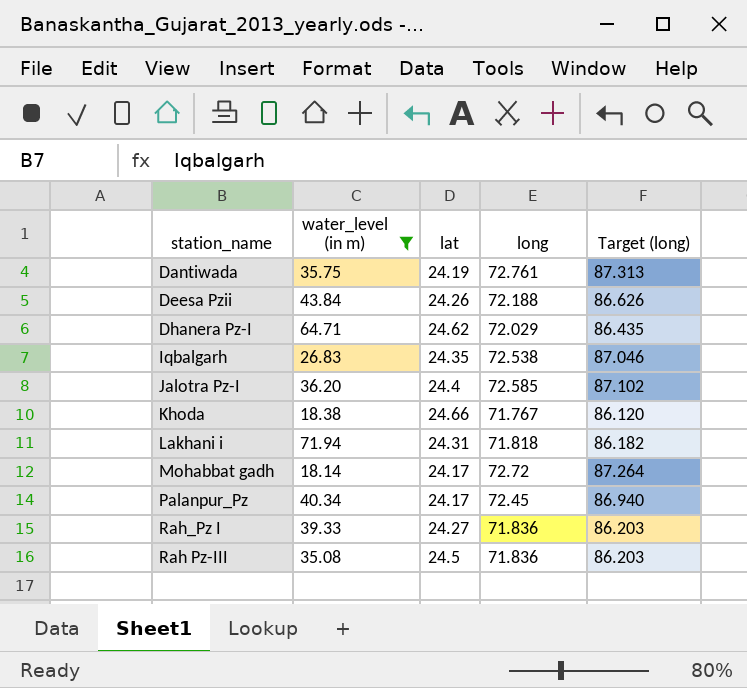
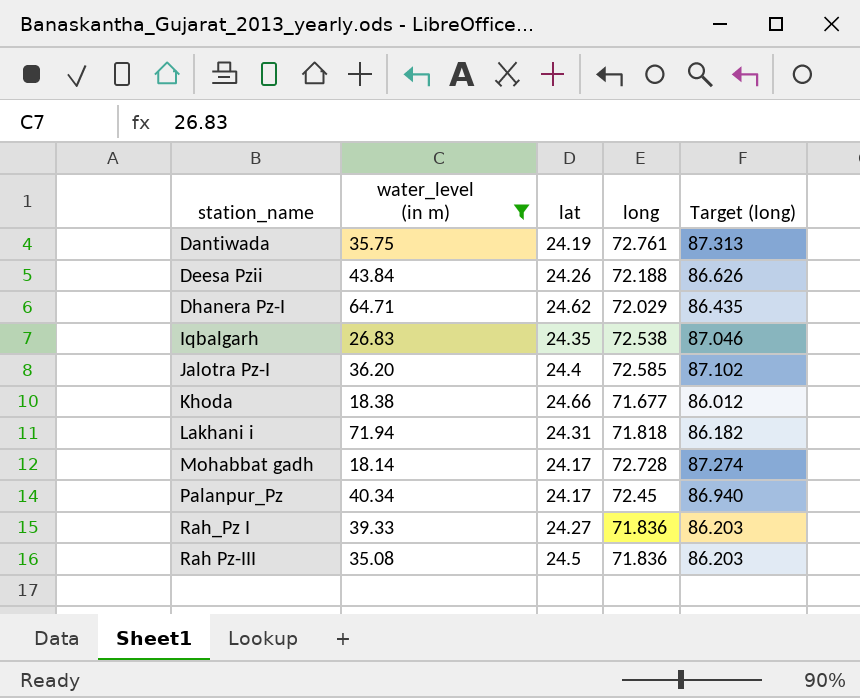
Khoda | long: 71.767 -> 71.677
Khoda | Target (long): 86.120 -> 86.012
Mohabbat gadh | long: 72.72 -> 72.728
Mohabbat gadh | Target (long): 87.264 -> 87.274

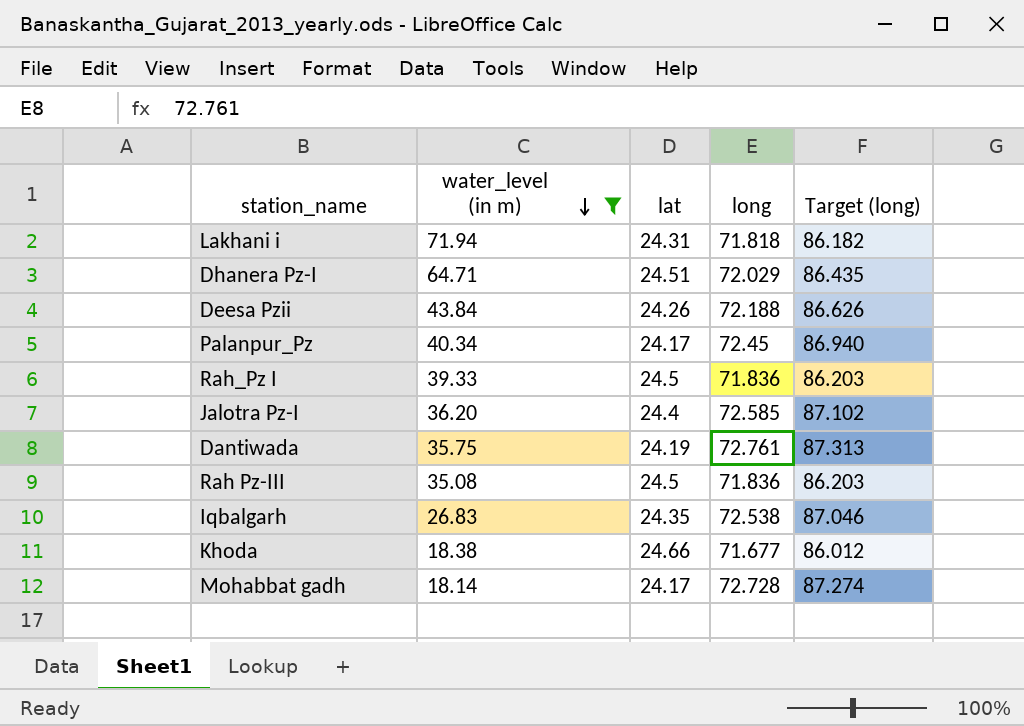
row order: none -> water_level (in m) descending
Dhanera Pz-I | lat: 24.62 -> 24.51
Rah_Pz I | lat: 24.27 -> 24.5

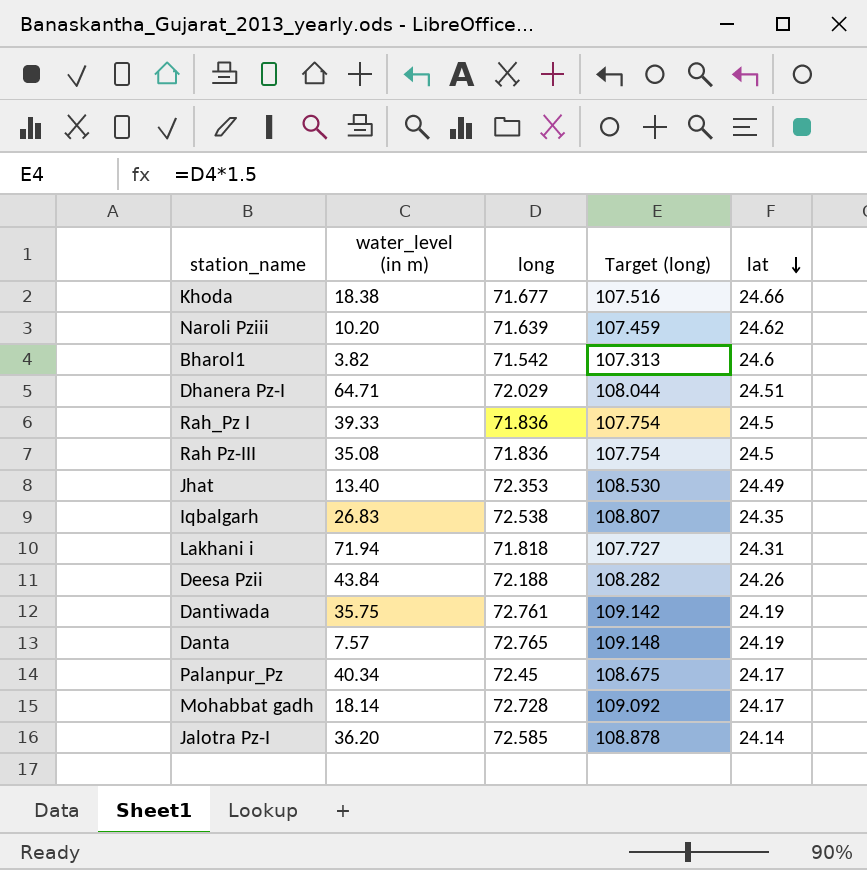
filter: water_level (in m) >= 18.14 -> none
row order: water_level (in m) descending -> lat descending
column Target (long) | formula: [long] * 1.2 -> [long] * 1.5
column lat | position: 3 -> 5
Jalotra Pz-I | lat: 24.4 -> 24.14

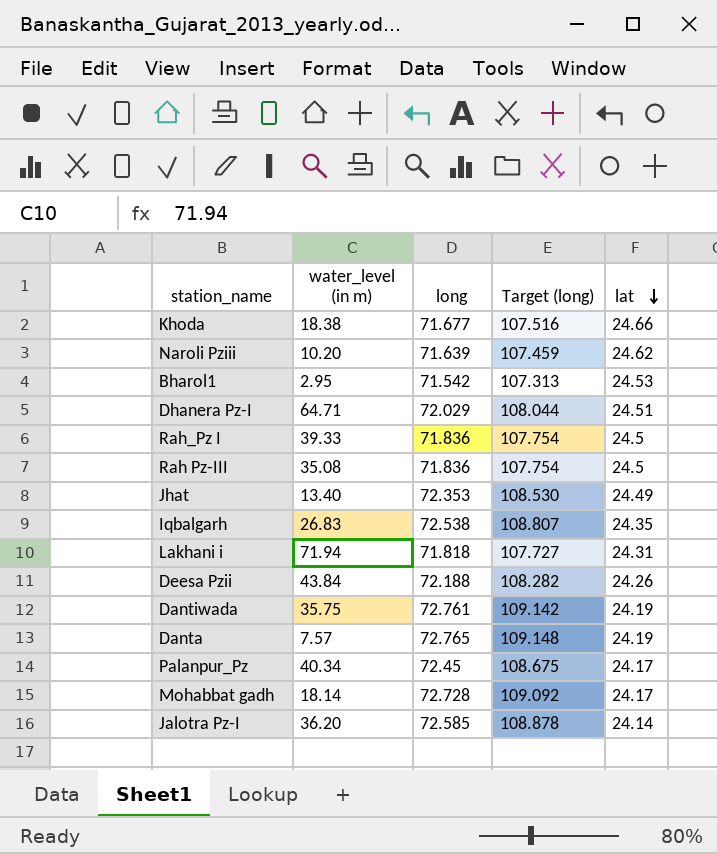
Bharol1 | water_level (in m): 3.82 -> 2.95
Bharol1 | lat: 24.6 -> 24.53

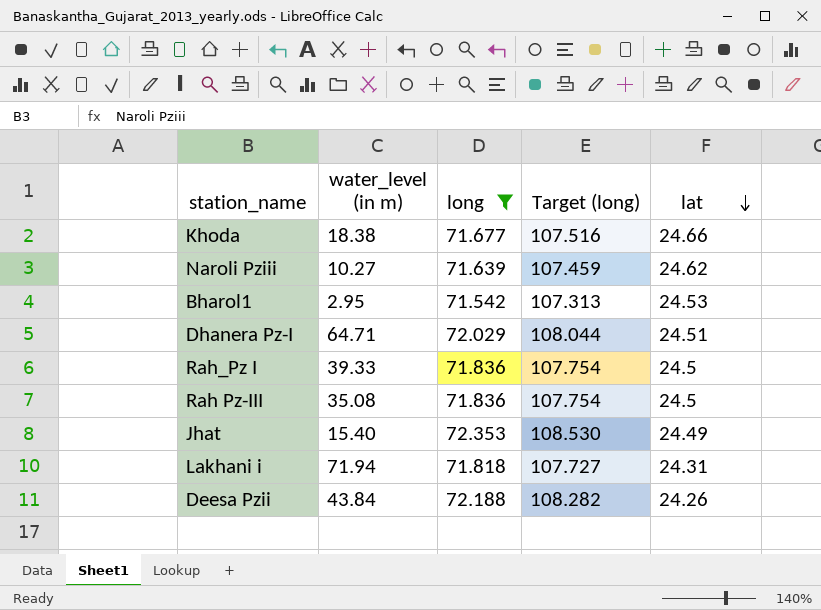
filter: none -> long <= 72.353
Naroli Pziii | water_level (in m): 10.20 -> 10.27
Jhat | water_level (in m): 13.40 -> 15.40

